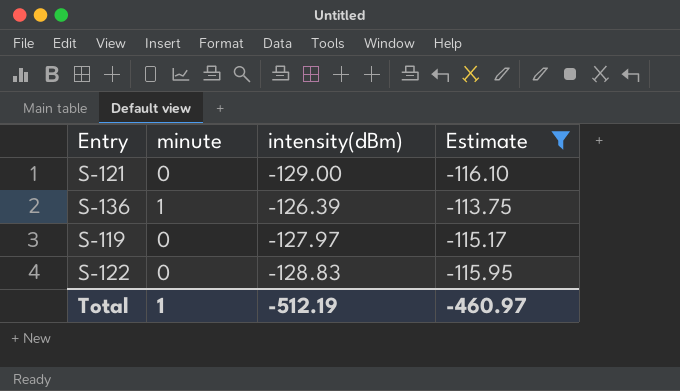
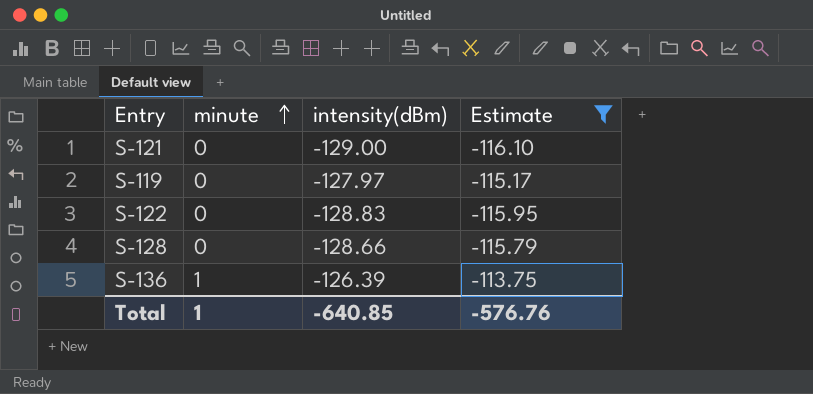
row order: none -> minute ascending
row S-128: none -> 0 | -128.66 | -115.79
Total | intensity(dBm): -512.19 -> -640.85
Total | Estimate: -460.97 -> -576.76

